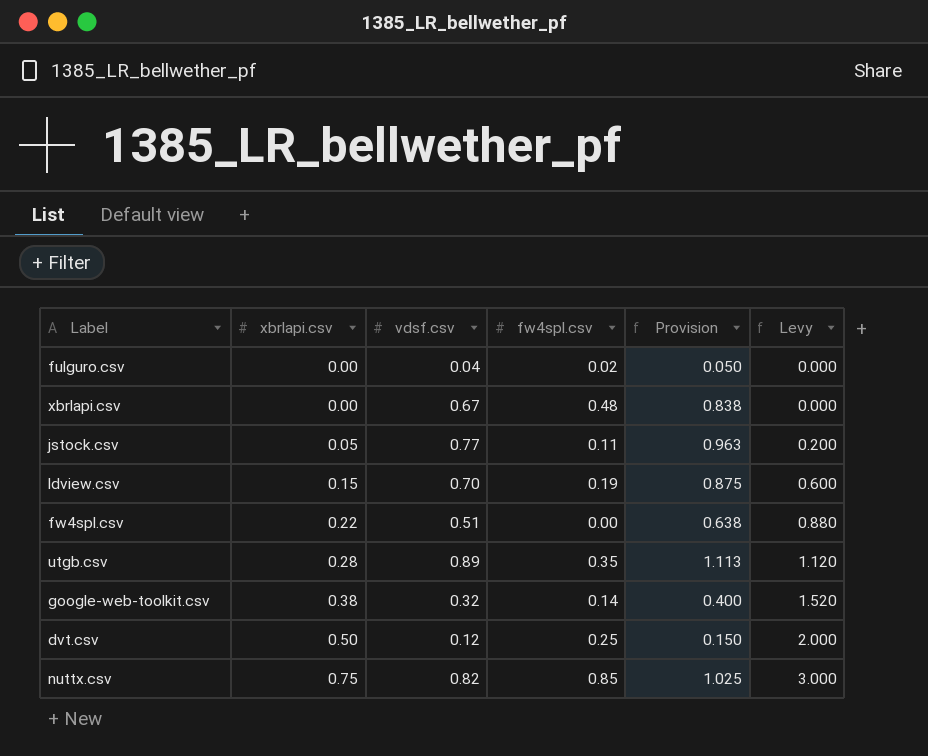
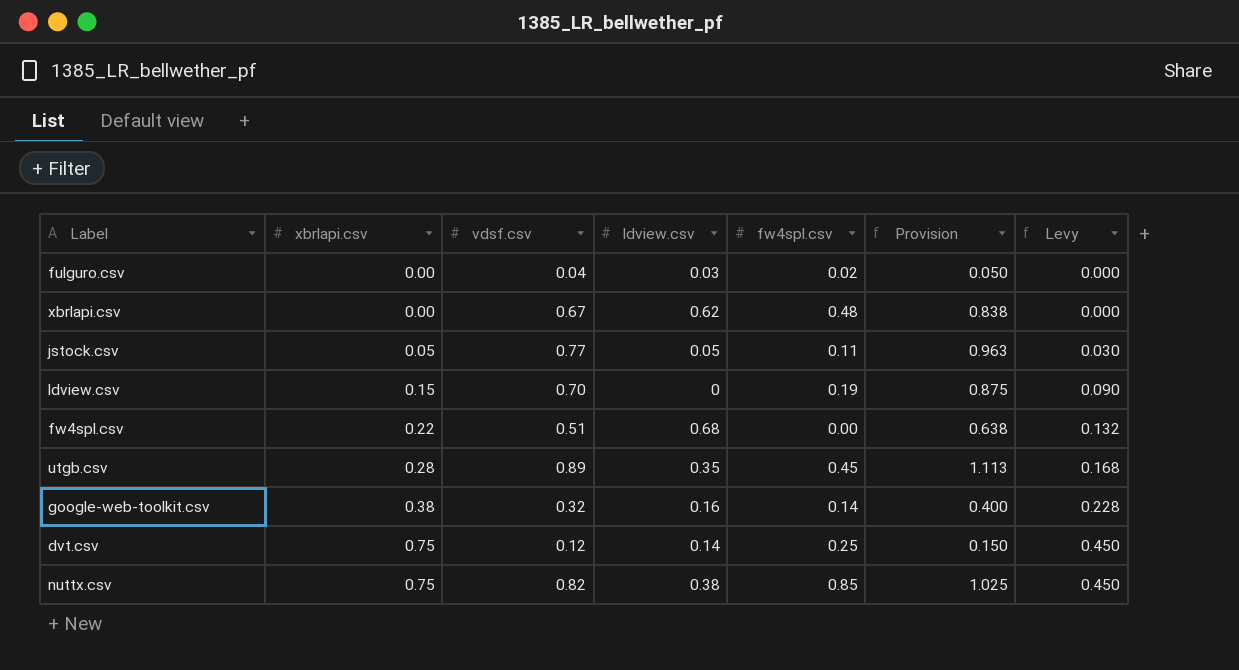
column ldview.csv | position: none -> 4
column Levy | formula: [xbrlapi.csv] * 4 -> [xbrlapi.csv] * 0.6
utgb.csv | fw4spl.csv: 0.35 -> 0.45
dvt.csv | xbrlapi.csv: 0.50 -> 0.75

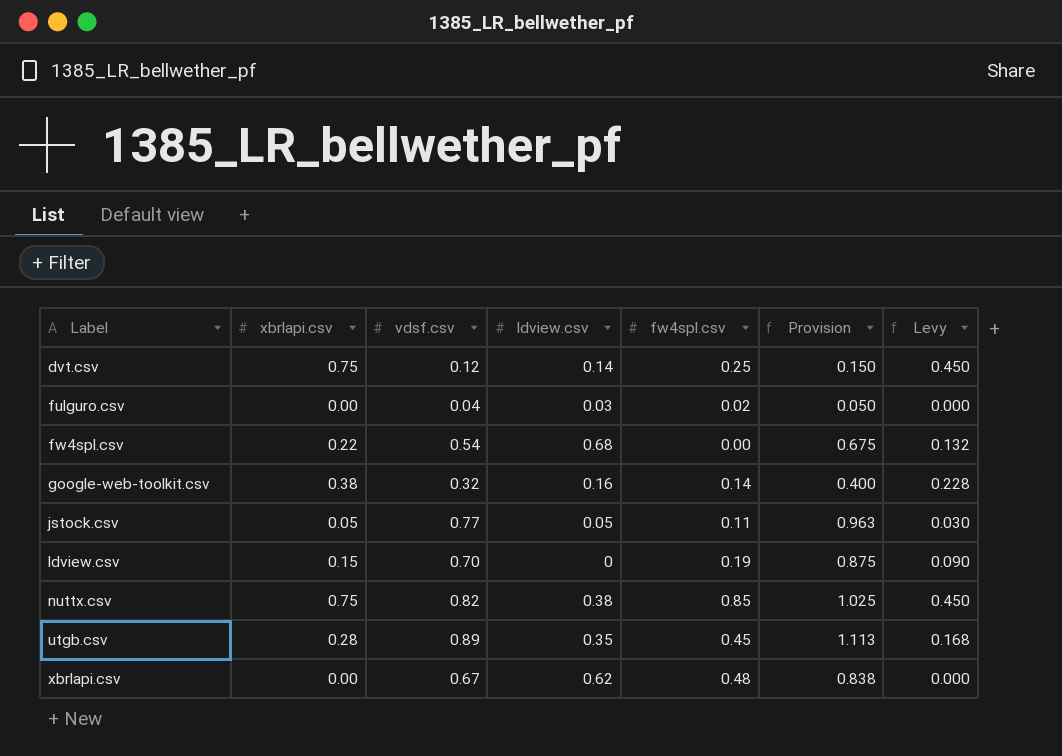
row order: xbrlapi.csv ascending -> Label ascending
fw4spl.csv | vdsf.csv: 0.51 -> 0.54
fw4spl.csv | Provision: 0.638 -> 0.675

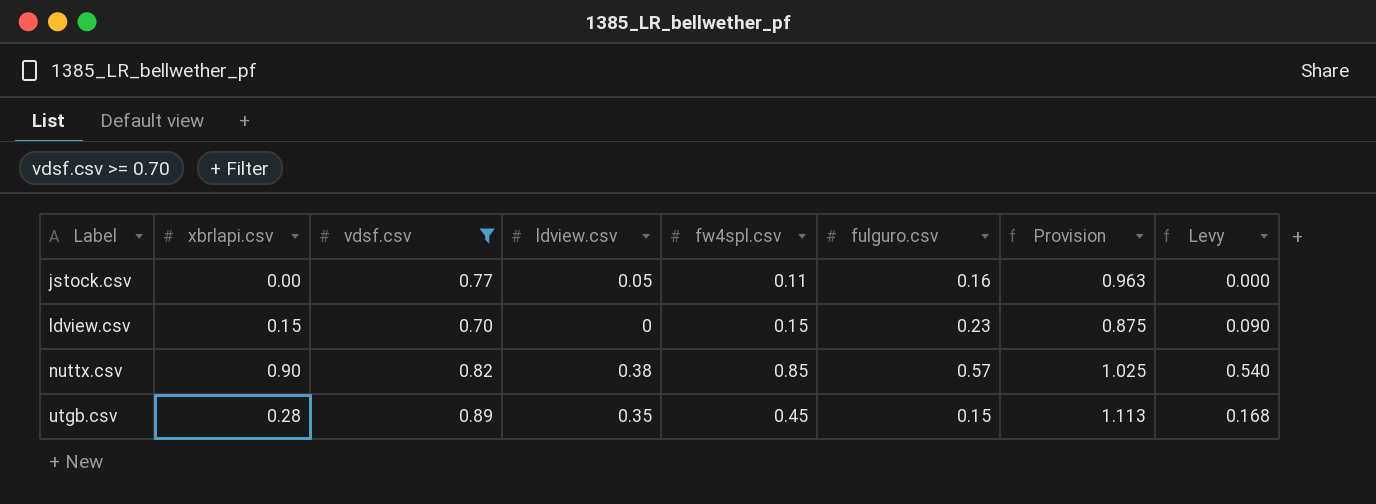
filter: none -> vdsf.csv >= 0.70
column fulguro.csv | position: none -> 6
jstock.csv | xbrlapi.csv: 0.05 -> 0.00
jstock.csv | Levy: 0.030 -> 0.000
ldview.csv | fw4spl.csv: 0.19 -> 0.15
nuttx.csv | xbrlapi.csv: 0.75 -> 0.90
nuttx.csv | Levy: 0.450 -> 0.540

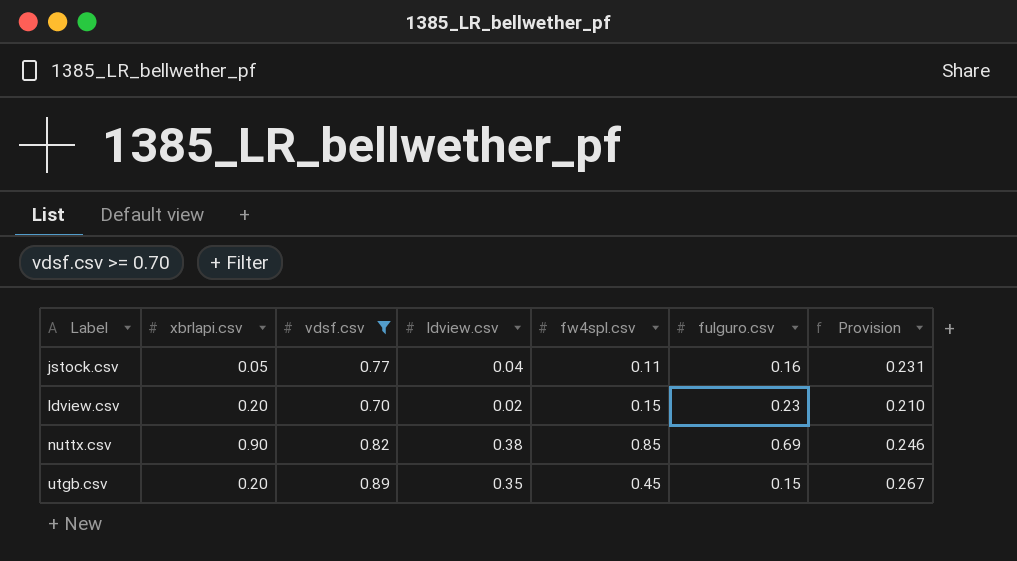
column Levy | formula: [xbrlapi.csv] * 0.6 -> none
column Provision | formula: [vdsf.csv] * 1.25 -> [vdsf.csv] * 0.3
jstock.csv | xbrlapi.csv: 0.00 -> 0.05
jstock.csv | ldview.csv: 0.05 -> 0.04
ldview.csv | xbrlapi.csv: 0.15 -> 0.20
ldview.csv | ldview.csv: 0 -> 0.02
nuttx.csv | fulguro.csv: 0.57 -> 0.69
utgb.csv | xbrlapi.csv: 0.28 -> 0.20

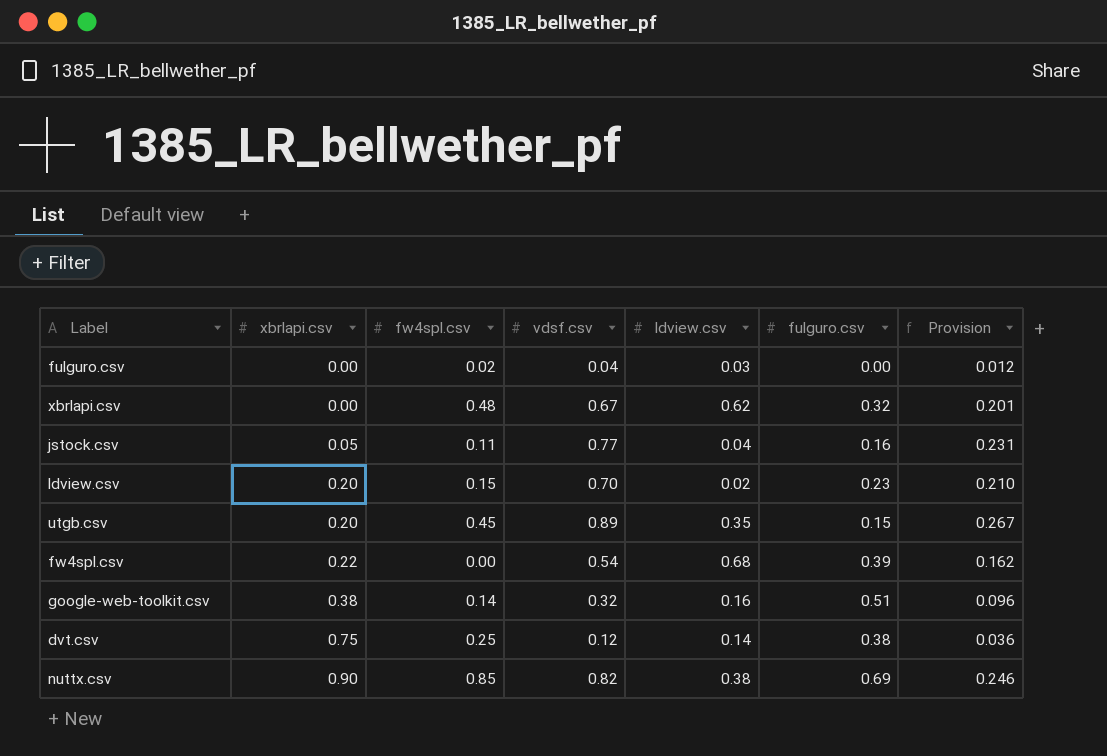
filter: vdsf.csv >= 0.70 -> none
row order: Label ascending -> xbrlapi.csv ascending
column fw4spl.csv | position: 5 -> 3

